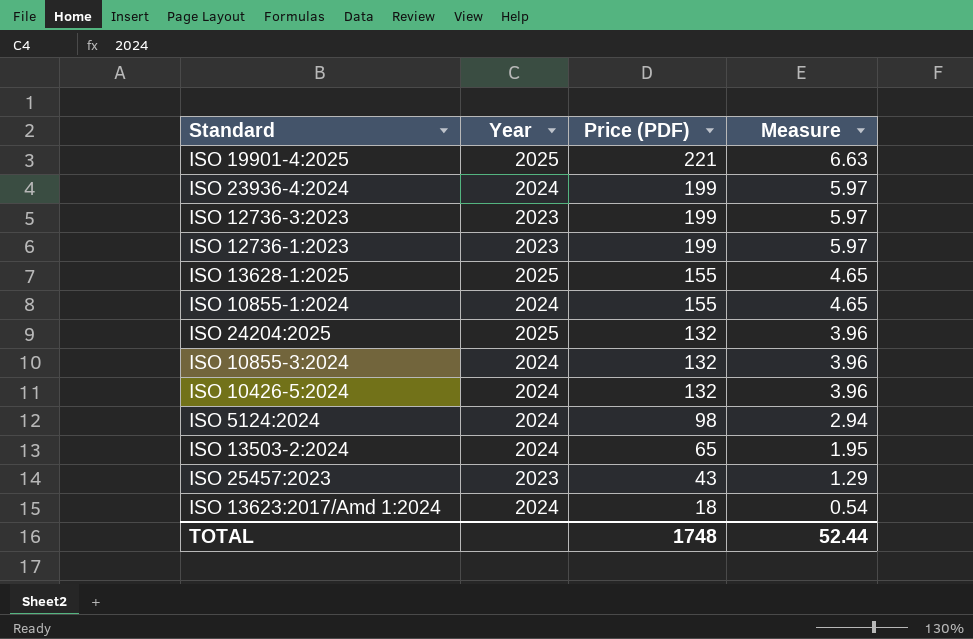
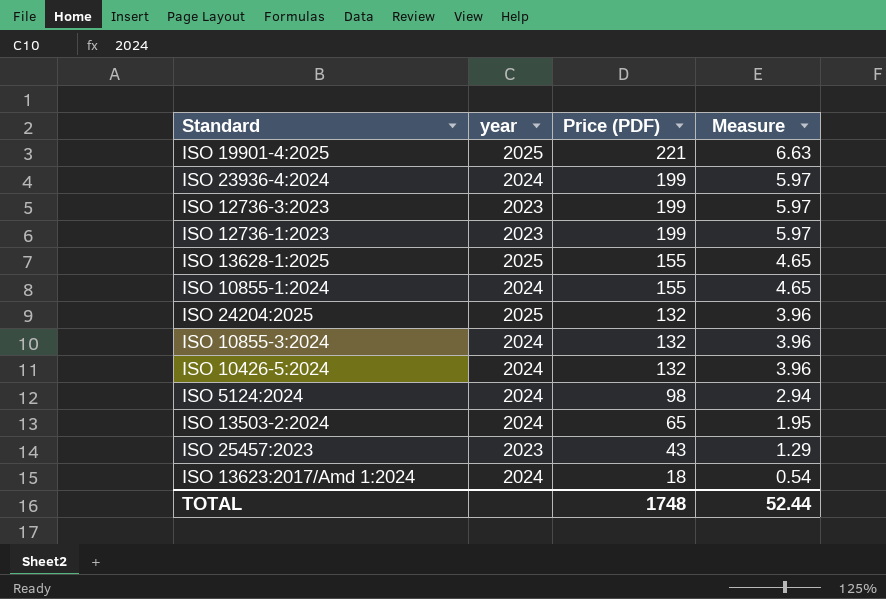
column name: Year -> year

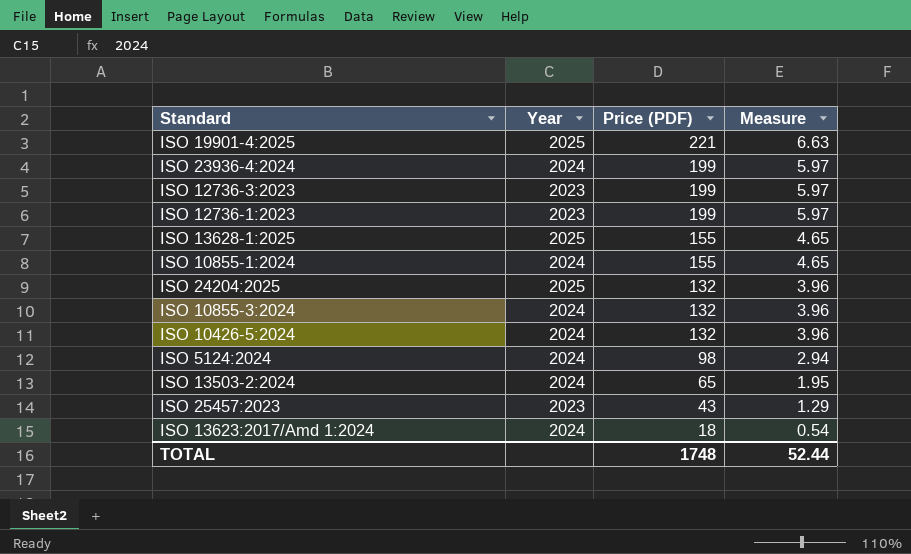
column name: year -> Year

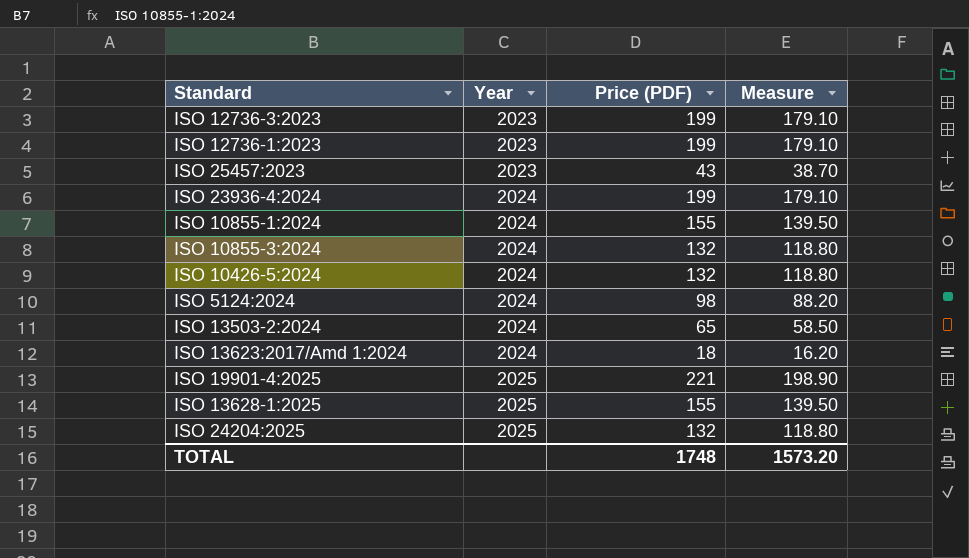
row order: Price (PDF) descending -> Year ascending
column Measure | formula: [Price (PDF)] * 0.03 -> [Price (PDF)] * 0.9
TOTAL | Measure: 52.44 -> 1573.20

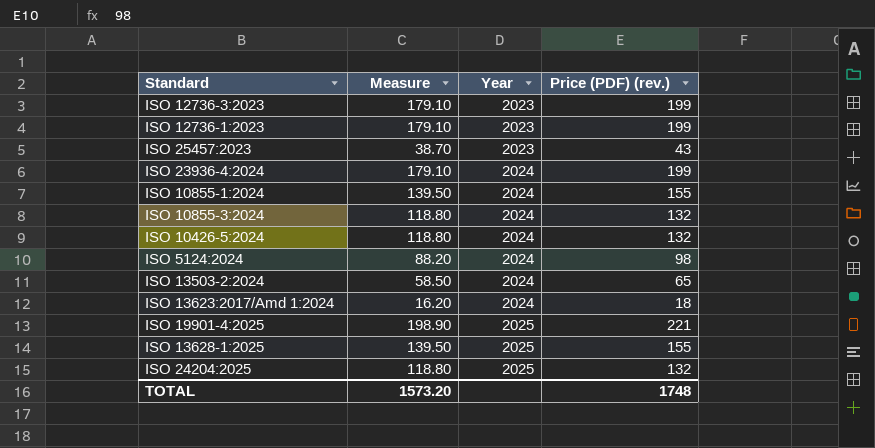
column Measure | position: 4 -> 2
column name: Price (PDF) -> Price (PDF) (rev.)

